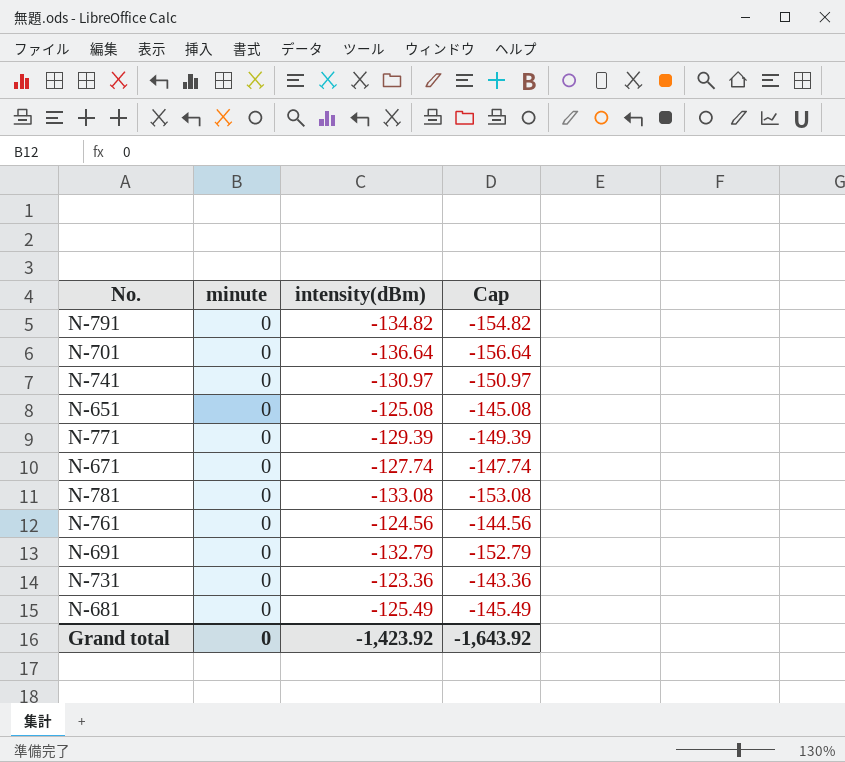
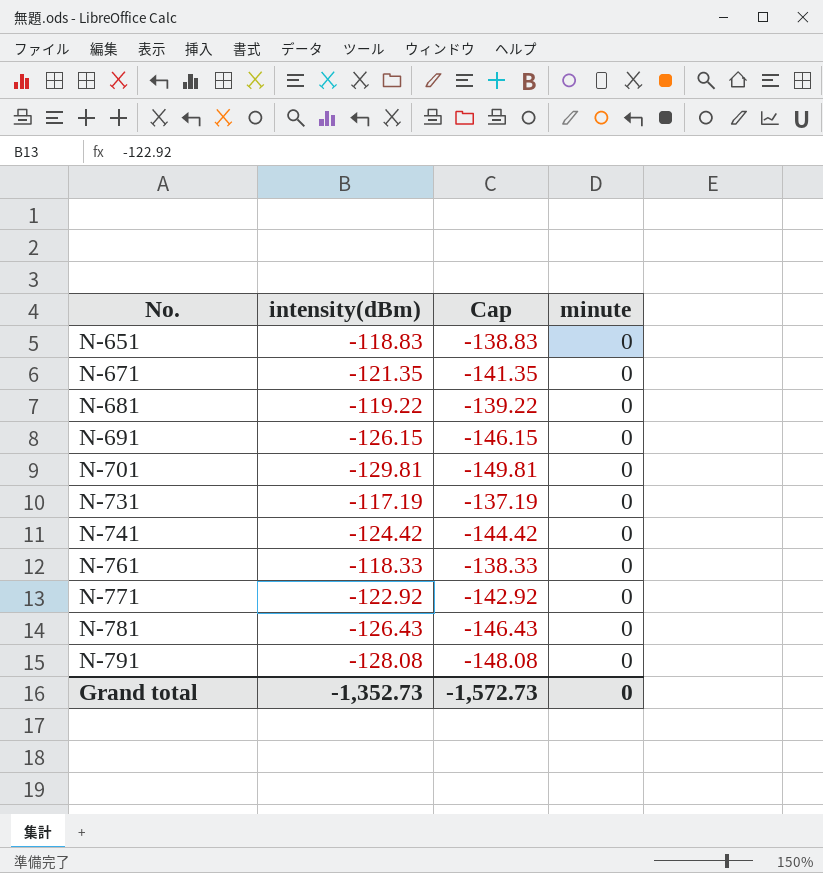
row order: none -> No. ascending
column minute | position: 2 -> 4
N-651 | intensity(dBm): -125.08 -> -118.83
N-651 | Cap: -145.08 -> -138.83
N-671 | intensity(dBm): -127.74 -> -121.35
N-671 | Cap: -147.74 -> -141.35
N-681 | intensity(dBm): -125.49 -> -119.22
N-681 | Cap: -145.49 -> -139.22
N-691 | intensity(dBm): -132.79 -> -126.15
N-691 | Cap: -152.79 -> -146.15
N-701 | intensity(dBm): -136.64 -> -129.81
N-701 | Cap: -156.64 -> -149.81
N-731 | intensity(dBm): -123.36 -> -117.19
N-731 | Cap: -143.36 -> -137.19
N-741 | intensity(dBm): -130.97 -> -124.42
N-741 | Cap: -150.97 -> -144.42
N-761 | intensity(dBm): -124.56 -> -118.33
N-761 | Cap: -144.56 -> -138.33
N-771 | intensity(dBm): -129.39 -> -122.92
N-771 | Cap: -149.39 -> -142.92
N-781 | intensity(dBm): -133.08 -> -126.43
N-781 | Cap: -153.08 -> -146.43
N-791 | intensity(dBm): -134.82 -> -128.08
N-791 | Cap: -154.82 -> -148.08
Grand total | intensity(dBm): -1,423.92 -> -1,352.73
Grand total | Cap: -1,643.92 -> -1,572.73

